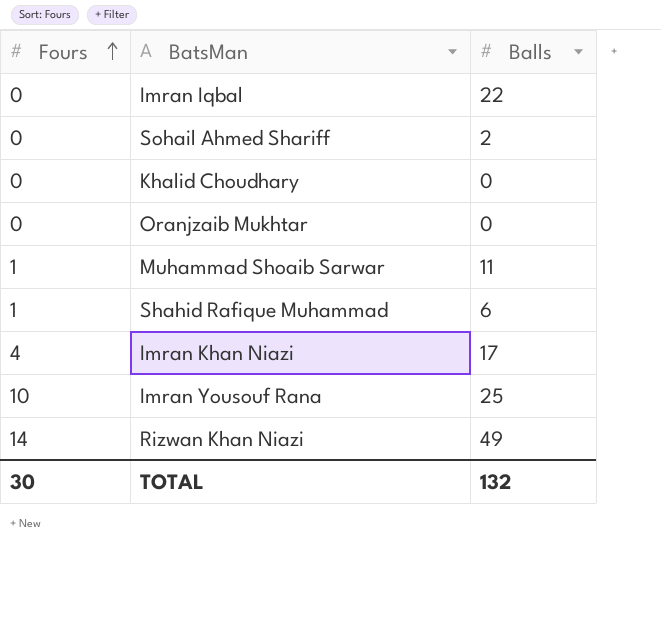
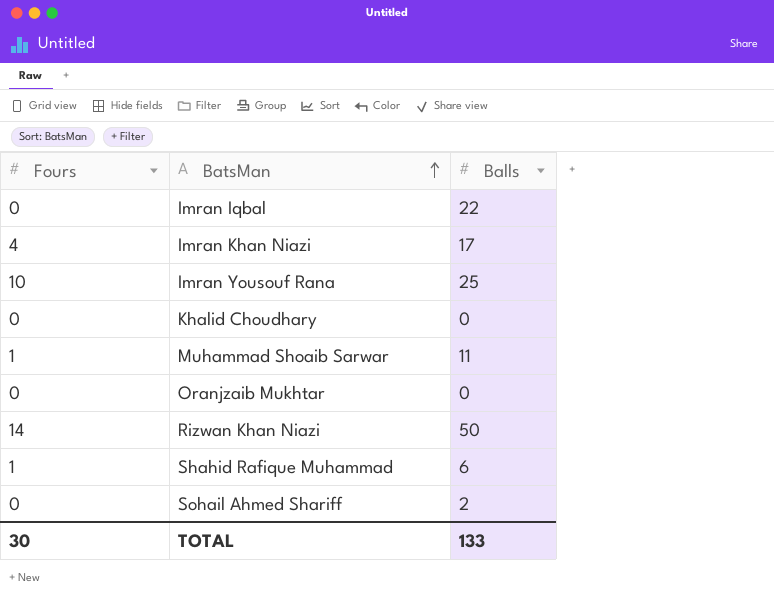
row order: Fours ascending -> BatsMan ascending
Rizwan Khan Niazi | Balls: 49 -> 50
TOTAL | Balls: 132 -> 133

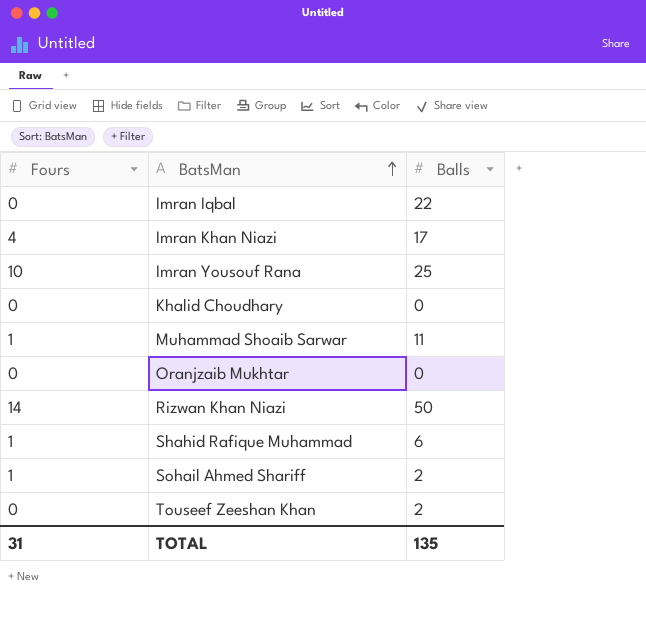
Sohail Ahmed Shariff | Fours: 0 -> 1
row Touseef Zeeshan Khan: none -> 0 | 2
TOTAL | Fours: 30 -> 31
TOTAL | Balls: 133 -> 135

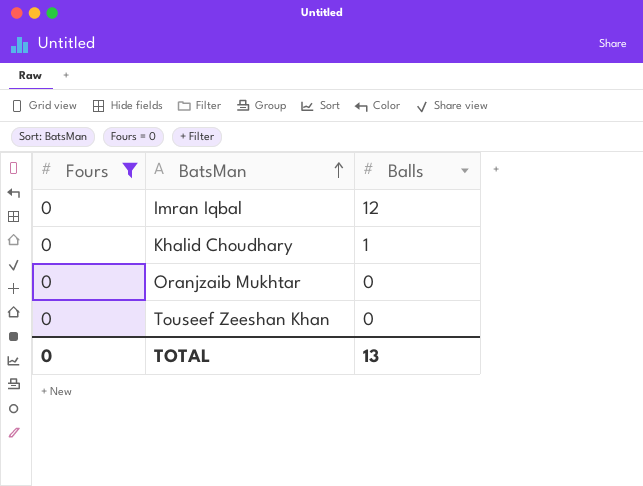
filter: none -> Fours = 0
Imran Iqbal | Balls: 22 -> 12
Khalid Choudhary | Balls: 0 -> 1
Touseef Zeeshan Khan | Balls: 2 -> 0
TOTAL | Fours: 31 -> 0
TOTAL | Balls: 135 -> 13

